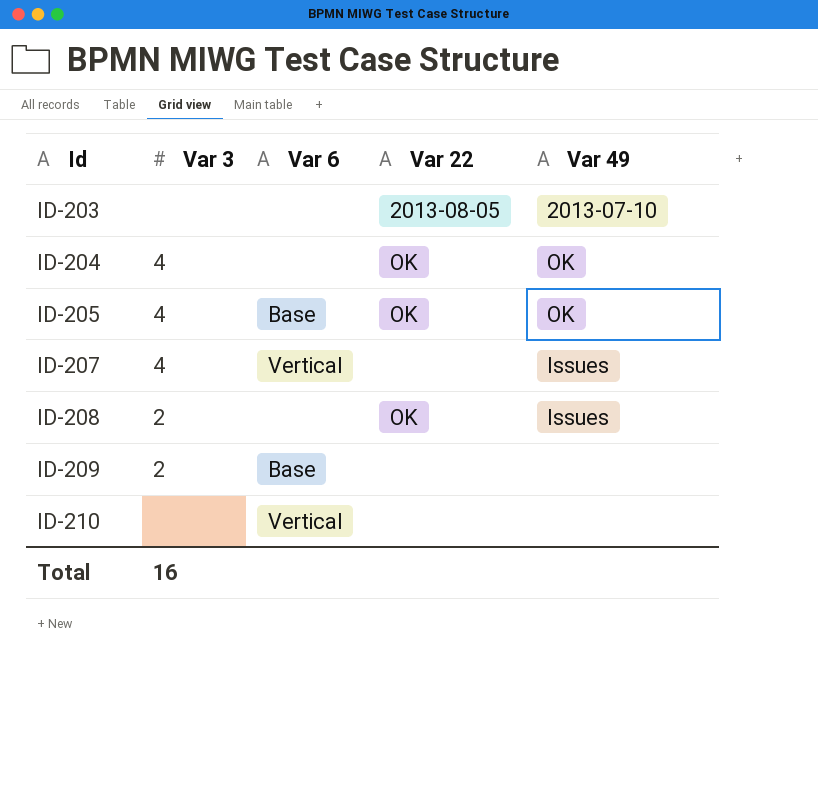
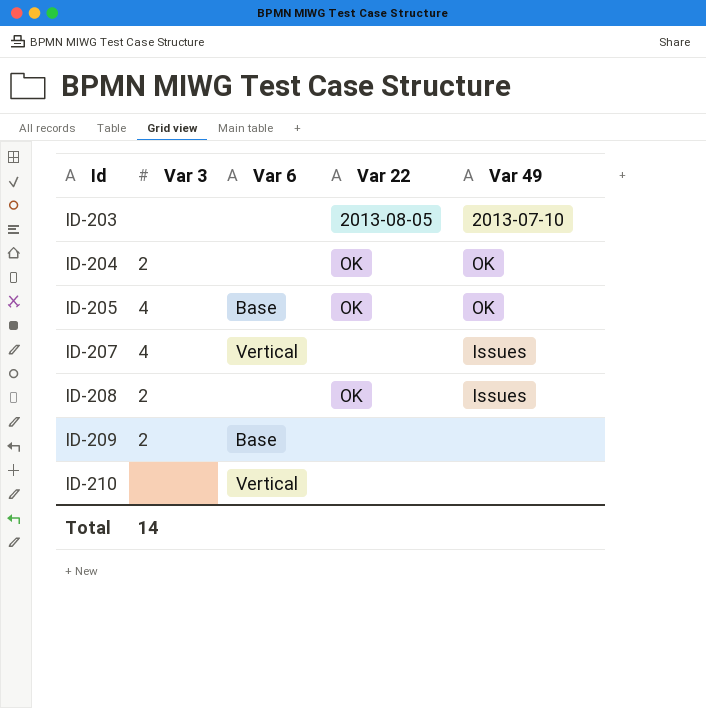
ID-204 | Var 3: 4 -> 2
Total | Var 3: 16 -> 14

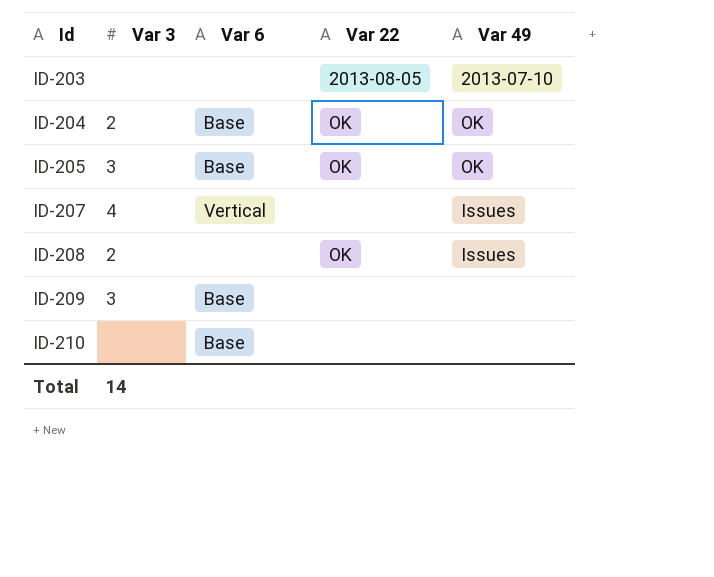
ID-204 | Var 6: none -> Base
ID-205 | Var 3: 4 -> 3
ID-209 | Var 3: 2 -> 3
ID-210 | Var 6: Vertical -> Base

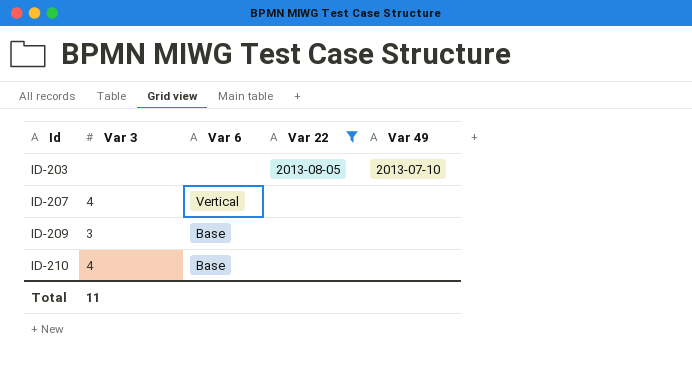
filter: none -> Var 22 != OK
ID-207 | Var 49: Issues -> none
ID-210 | Var 3: none -> 4
Total | Var 3: 14 -> 11

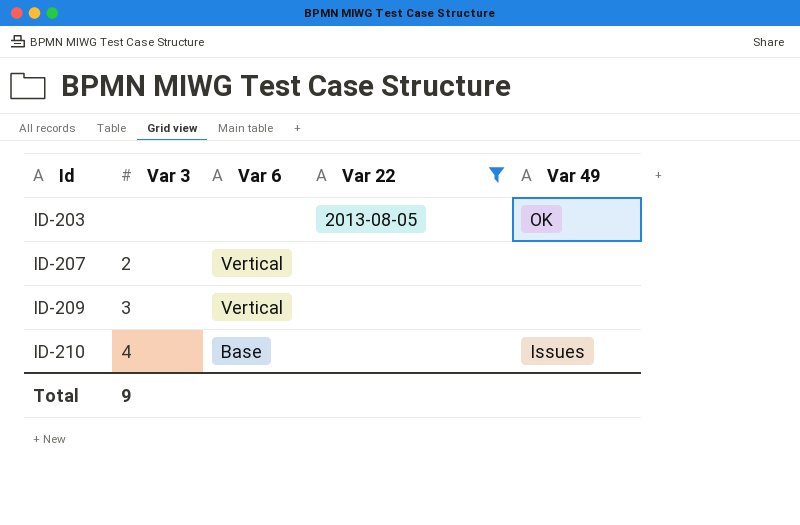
ID-203 | Var 49: 2013-07-10 -> OK
ID-207 | Var 3: 4 -> 2
ID-209 | Var 6: Base -> Vertical
ID-210 | Var 49: none -> Issues
Total | Var 3: 11 -> 9

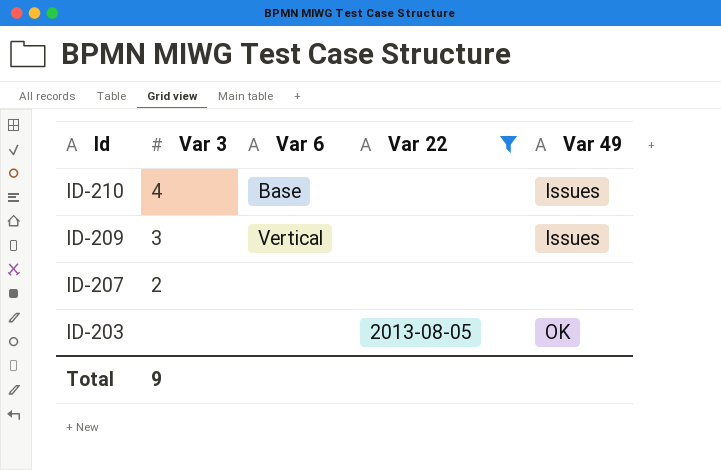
row order: Id ascending -> Id descending
ID-209 | Var 49: none -> Issues
ID-207 | Var 6: Vertical -> none

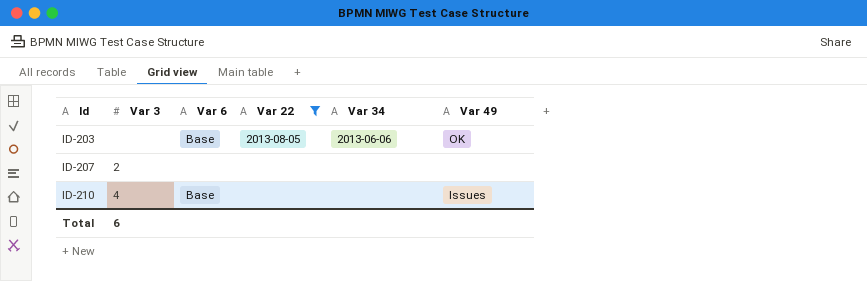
row order: Id descending -> Id ascending
column Var 34 | position: none -> 5
row ID-209: 3 | Vertical | none | Issues -> none
ID-203 | Var 6: none -> Base
Total | Var 3: 9 -> 6

